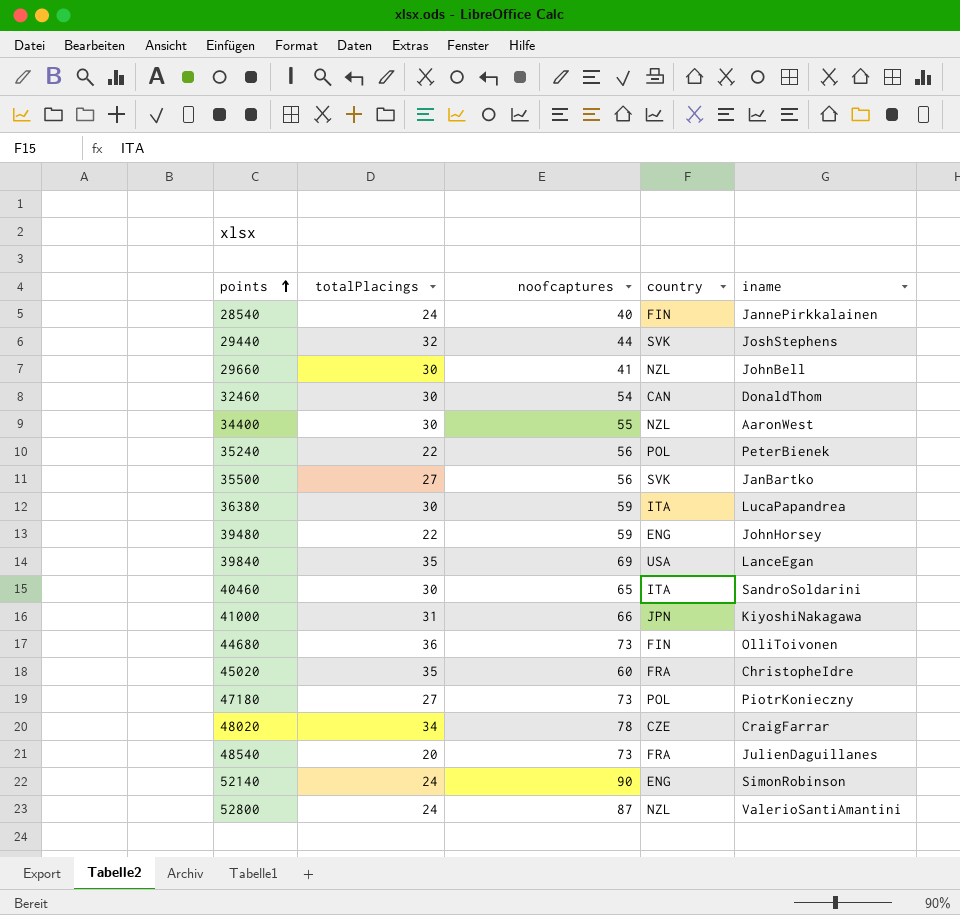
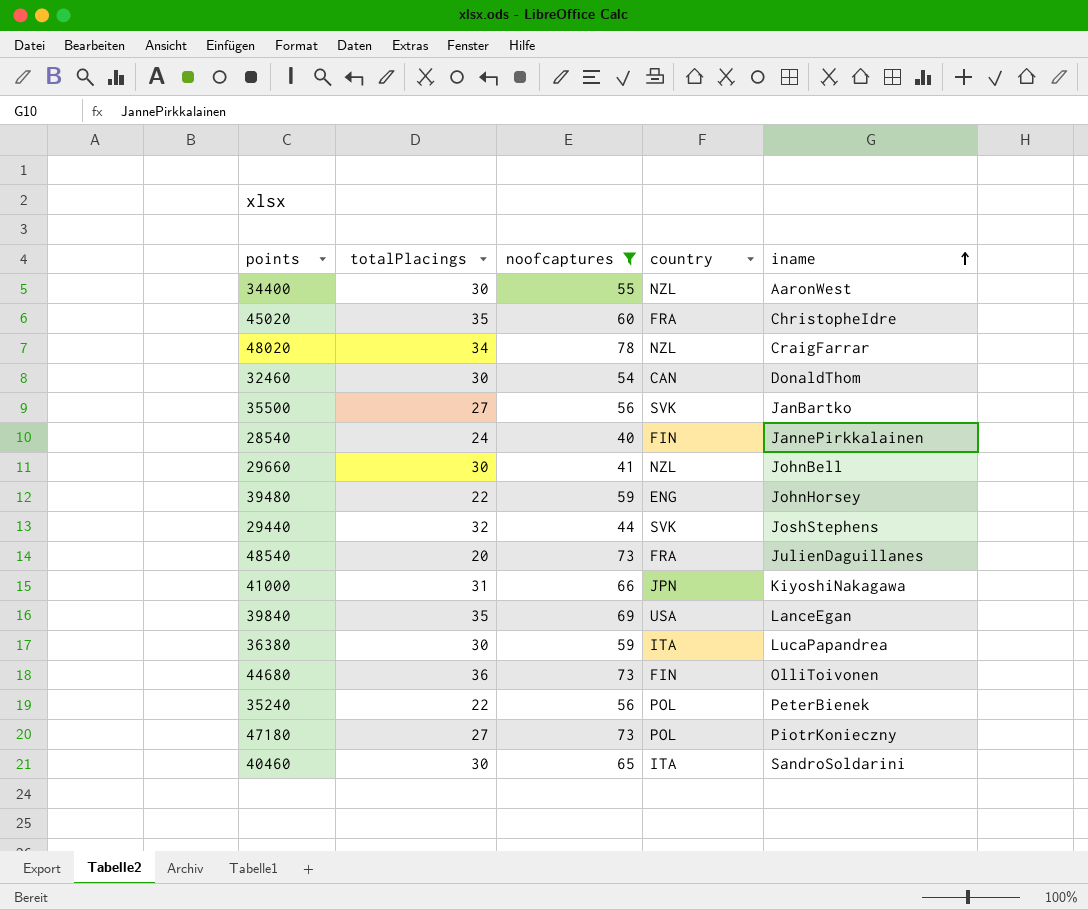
filter: none -> noofcaptures <= 78
row order: points ascending -> iname ascending
48020 | country: CZE -> NZL

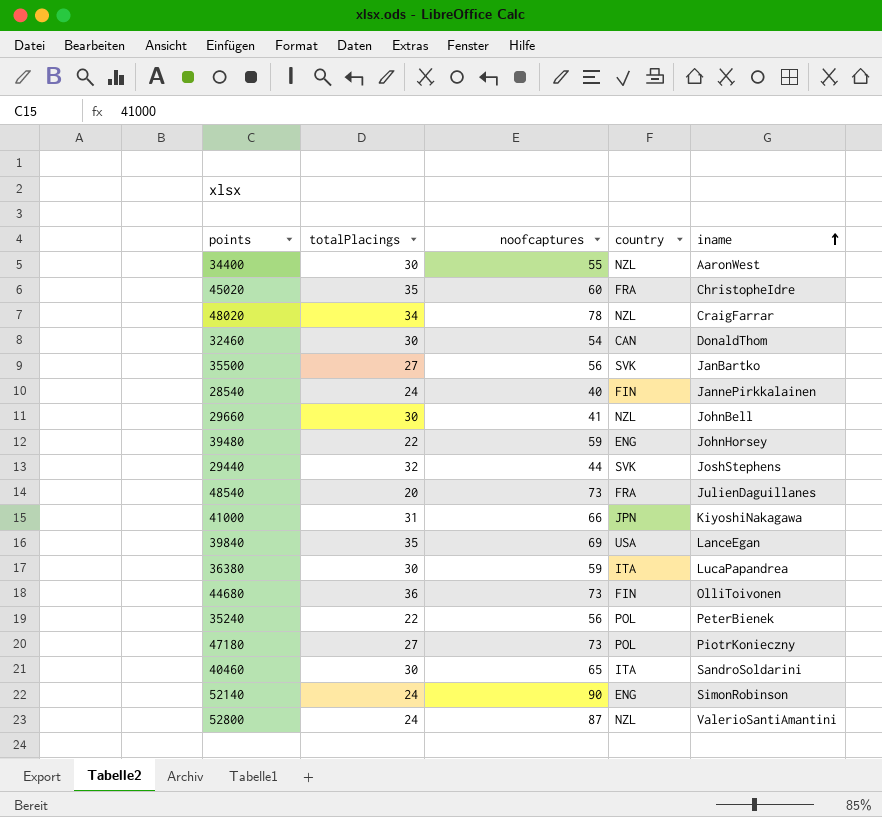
filter: noofcaptures <= 78 -> none

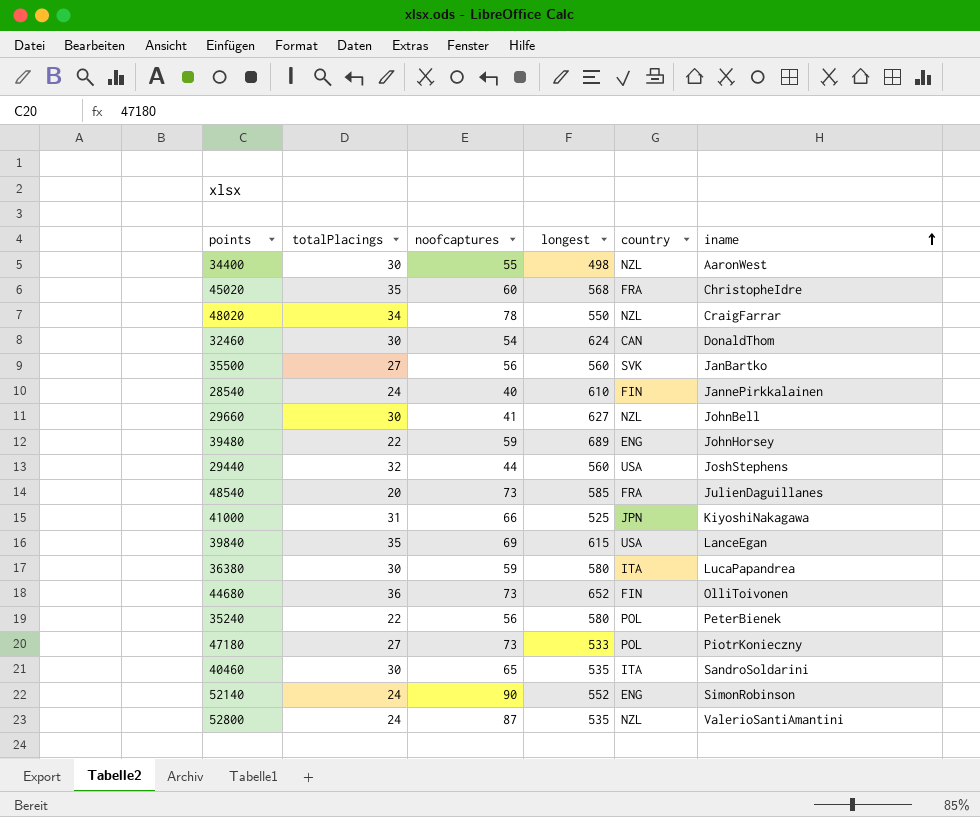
column longest | position: none -> 4
29440 | country: SVK -> USA

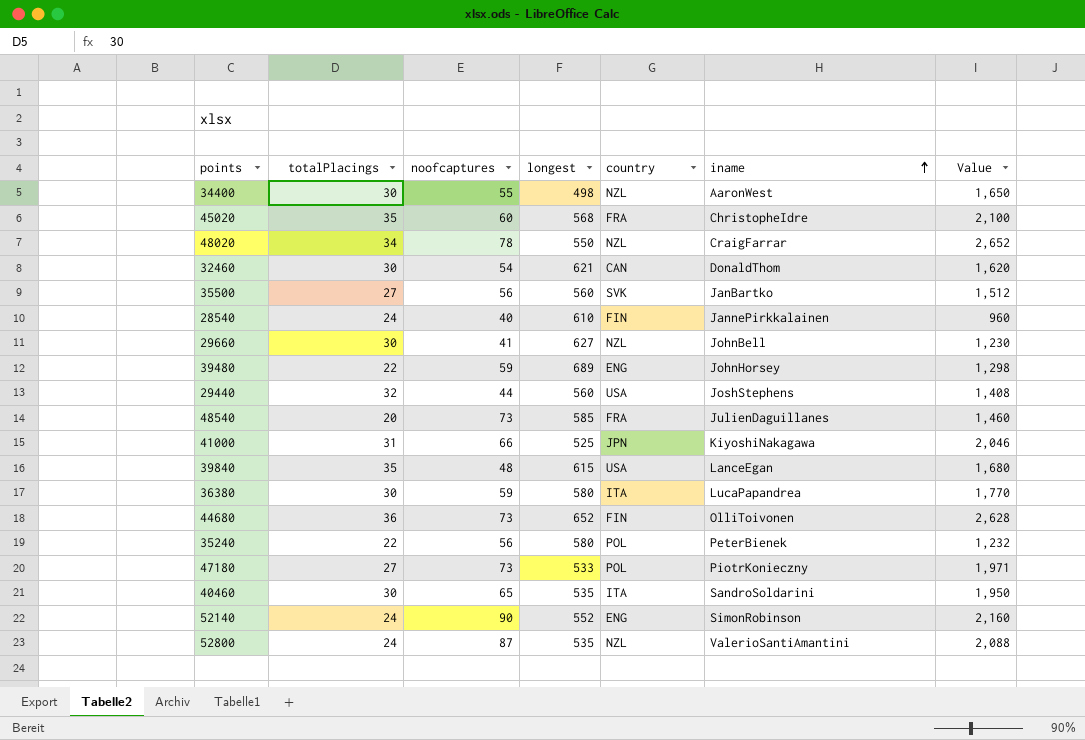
column Value | formula: none -> [totalPlacings] * [noofcaptures]
32460 | longest: 624 -> 621
39840 | noofcaptures: 69 -> 48

